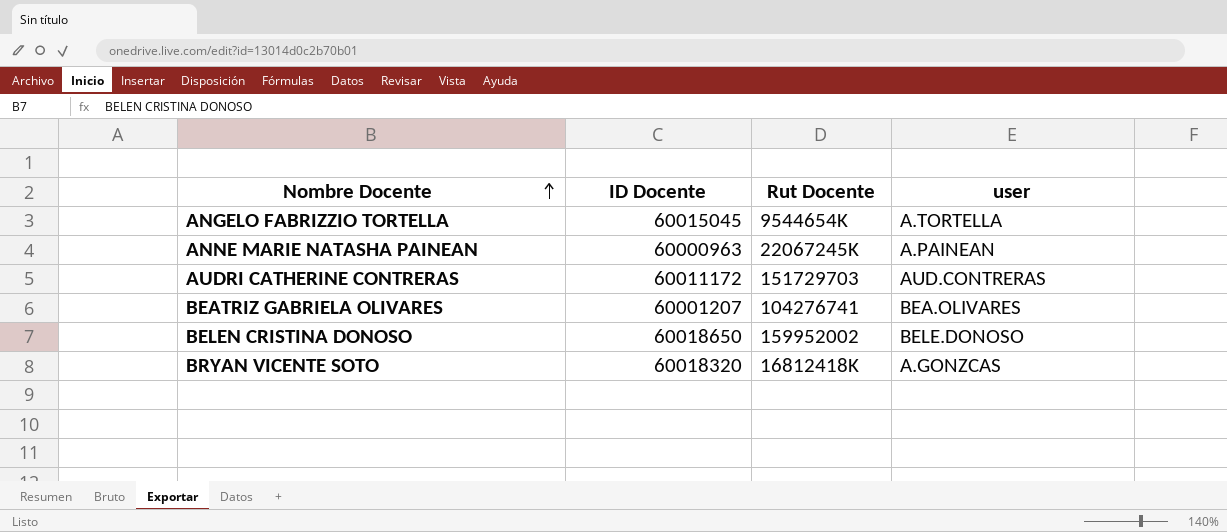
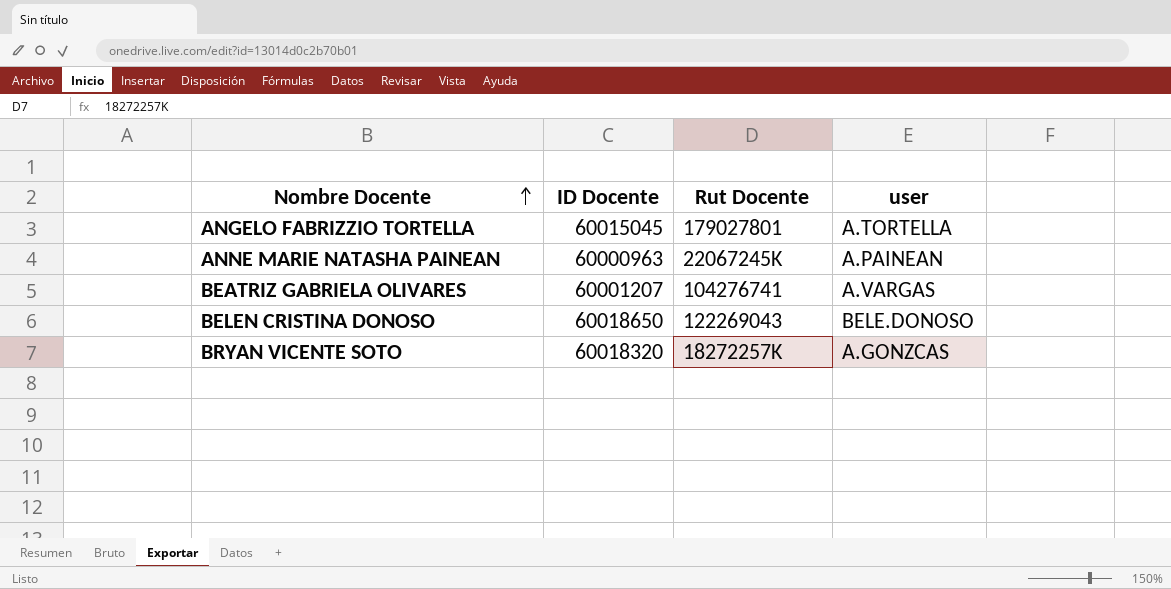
row AUDRI CATHERINE CONTRERAS: 60011172 | 151729703 | AUD.CONTRERAS -> none
ANGELO FABRIZZIO TORTELLA | Rut Docente: 9544654K -> 179027801
BEATRIZ GABRIELA OLIVARES | user: BEA.OLIVARES -> A.VARGAS
BELEN CRISTINA DONOSO | Rut Docente: 159952002 -> 122269043
BRYAN VICENTE SOTO | Rut Docente: 16812418K -> 18272257K

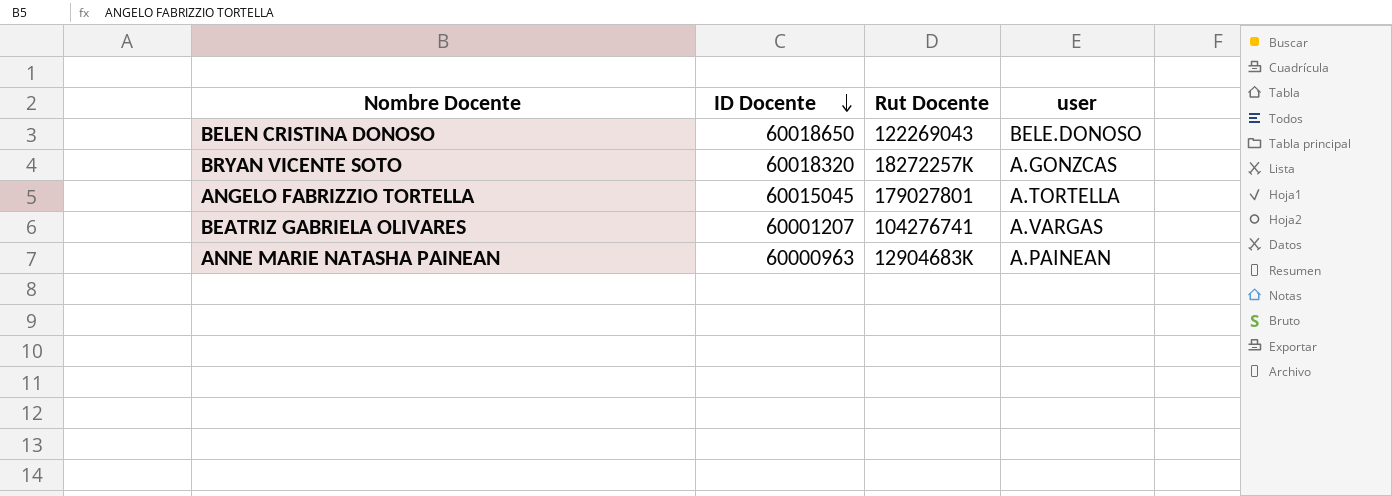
row order: Nombre Docente ascending -> ID Docente descending
ANNE MARIE NATASHA PAINEAN | Rut Docente: 22067245K -> 12904683K

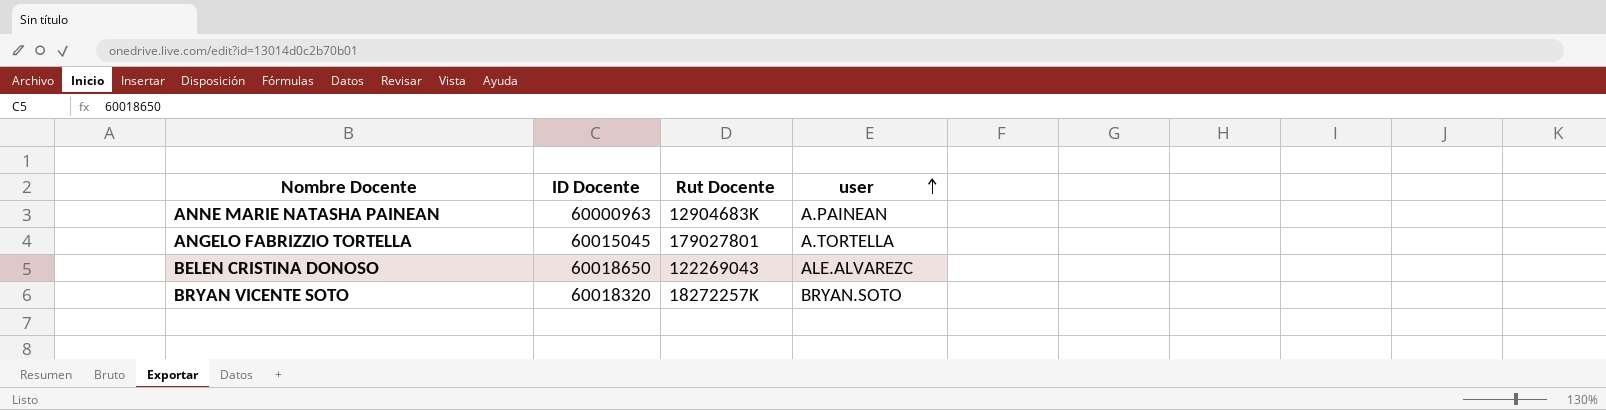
row order: ID Docente descending -> user ascending
row BEATRIZ GABRIELA OLIVARES: 60001207 | 104276741 | A.VARGAS -> none
BELEN CRISTINA DONOSO | user: BELE.DONOSO -> ALE.ALVAREZC
BRYAN VICENTE SOTO | user: A.GONZCAS -> BRYAN.SOTO

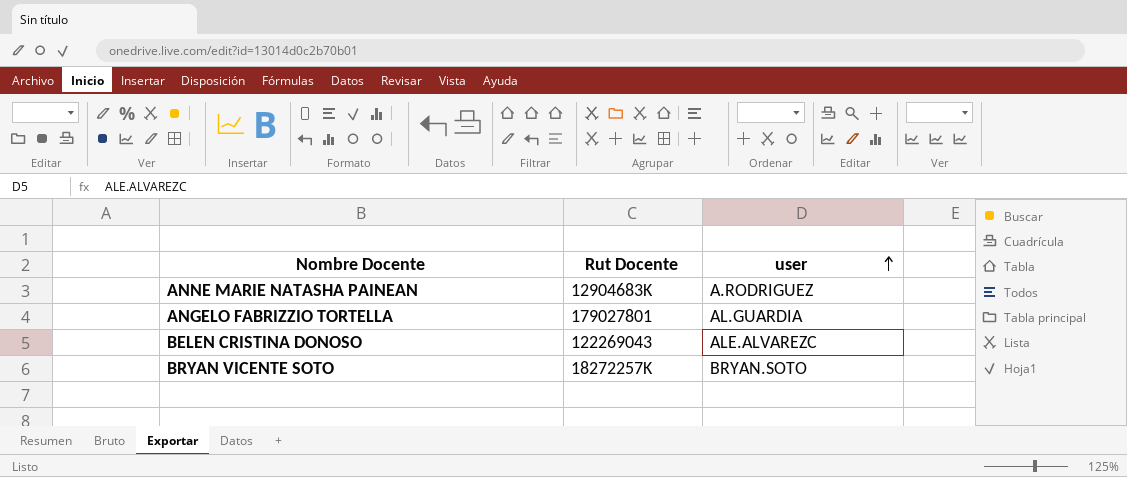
column ID Docente | position: 2 -> none
ANNE MARIE NATASHA PAINEAN | user: A.PAINEAN -> A.RODRIGUEZ
ANGELO FABRIZZIO TORTELLA | user: A.TORTELLA -> AL.GUARDIA

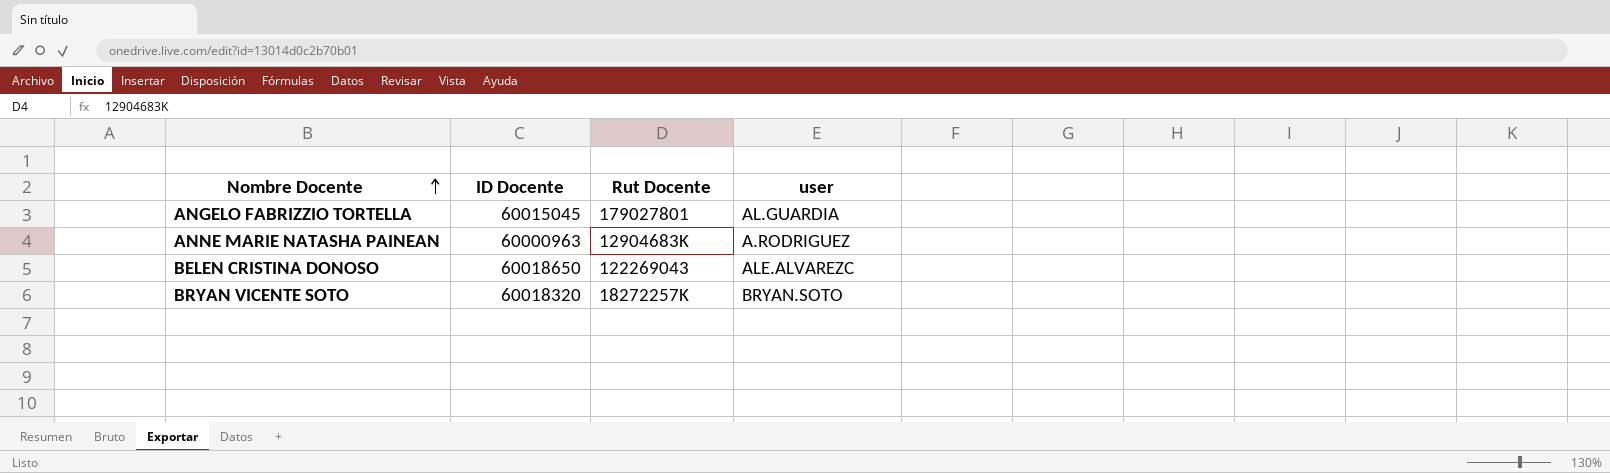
row order: user ascending -> Nombre Docente ascending
column ID Docente | position: none -> 2

